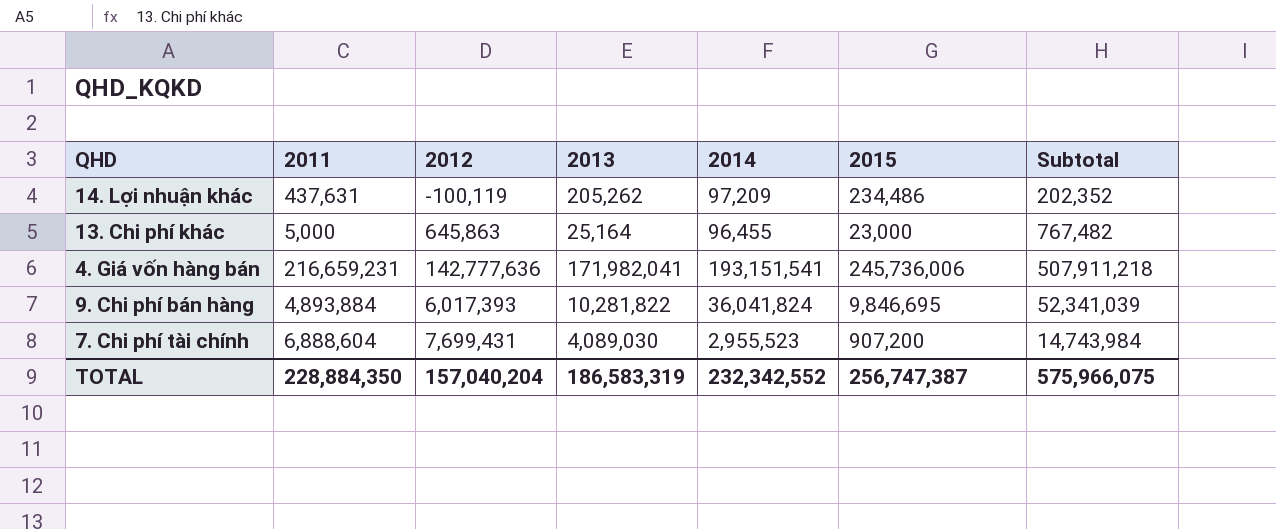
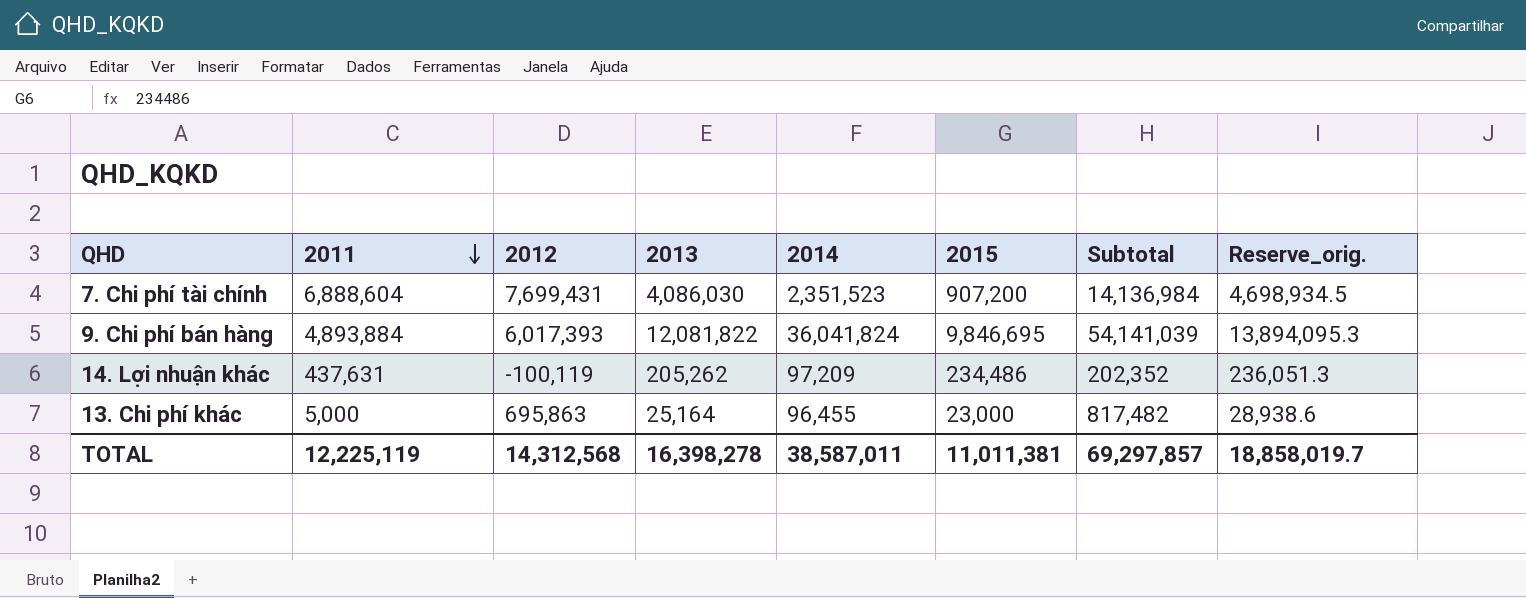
row order: none -> 2011 descending
column Reserve_orig. | formula: none -> [2013] * 1.15
row 4. Giá vốn hàng bán: 216,659,231 | 142,777,636 | 171,982,041 | 193,151,541 | 245,736,006 | 507,911,218 -> none
7. Chi phí tài chính | 2013: 4,089,030 -> 4,086,030
7. Chi phí tài chính | 2014: 2,955,523 -> 2,351,523
7. Chi phí tài chính | Subtotal: 14,743,984 -> 14,136,984
9. Chi phí bán hàng | 2013: 10,281,822 -> 12,081,822
9. Chi phí bán hàng | Subtotal: 52,341,039 -> 54,141,039
13. Chi phí khác | 2012: 645,863 -> 695,863
13. Chi phí khác | Subtotal: 767,482 -> 817,482
TOTAL | 2011: 228,884,350 -> 12,225,119
TOTAL | 2012: 157,040,204 -> 14,312,568
TOTAL | 2013: 186,583,319 -> 16,398,278
TOTAL | 2014: 232,342,552 -> 38,587,011
TOTAL | 2015: 256,747,387 -> 11,011,381
TOTAL | Subtotal: 575,966,075 -> 69,297,857

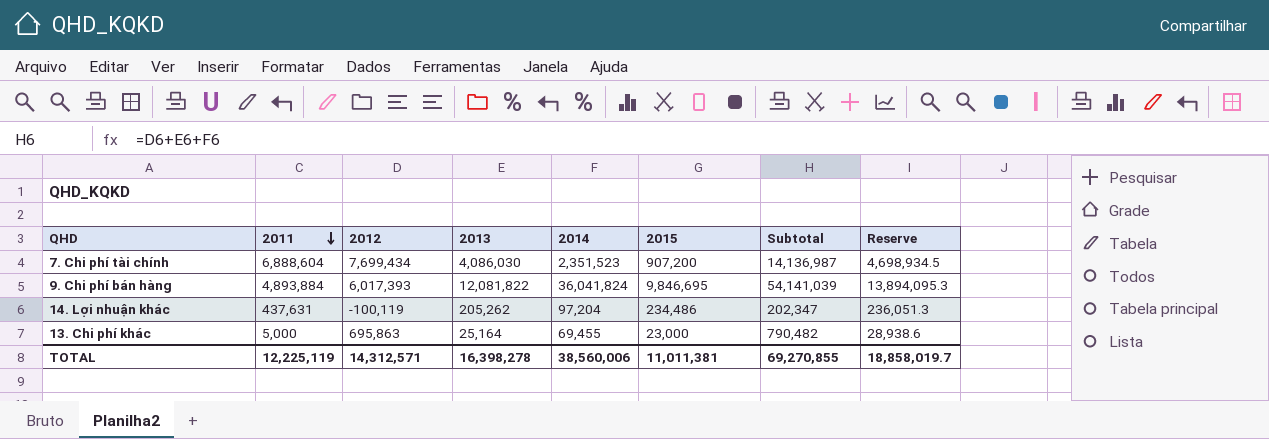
column name: Reserve_orig. -> Reserve
7. Chi phí tài chính | 2012: 7,699,431 -> 7,699,434
7. Chi phí tài chính | Subtotal: 14,136,984 -> 14,136,987
14. Lợi nhuận khác | 2014: 97,209 -> 97,204
14. Lợi nhuận khác | Subtotal: 202,352 -> 202,347
13. Chi phí khác | 2014: 96,455 -> 69,455
13. Chi phí khác | Subtotal: 817,482 -> 790,482
TOTAL | 2012: 14,312,568 -> 14,312,571
TOTAL | 2014: 38,587,011 -> 38,560,006
TOTAL | Subtotal: 69,297,857 -> 69,270,855

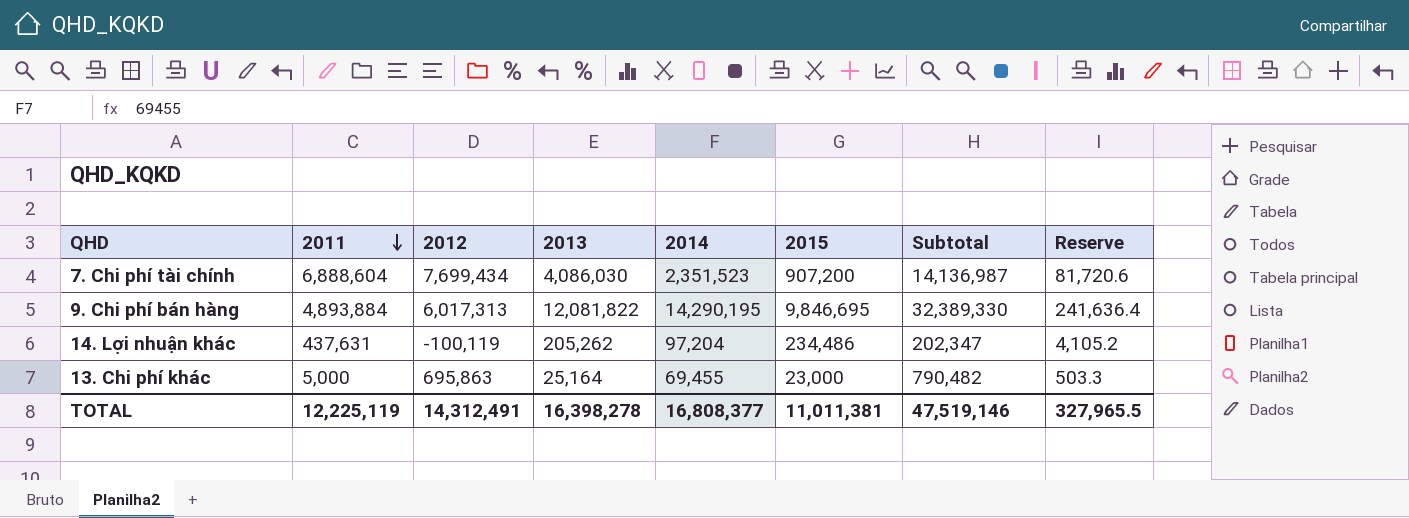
column Reserve | formula: [2013] * 1.15 -> [2013] * 0.02
9. Chi phí bán hàng | 2012: 6,017,393 -> 6,017,313
9. Chi phí bán hàng | 2014: 36,041,824 -> 14,290,195
9. Chi phí bán hàng | Subtotal: 54,141,039 -> 32,389,330
TOTAL | 2012: 14,312,571 -> 14,312,491
TOTAL | 2014: 38,560,006 -> 16,808,377
TOTAL | Subtotal: 69,270,855 -> 47,519,146
TOTAL | Reserve: 18,858,019.7 -> 327,965.5

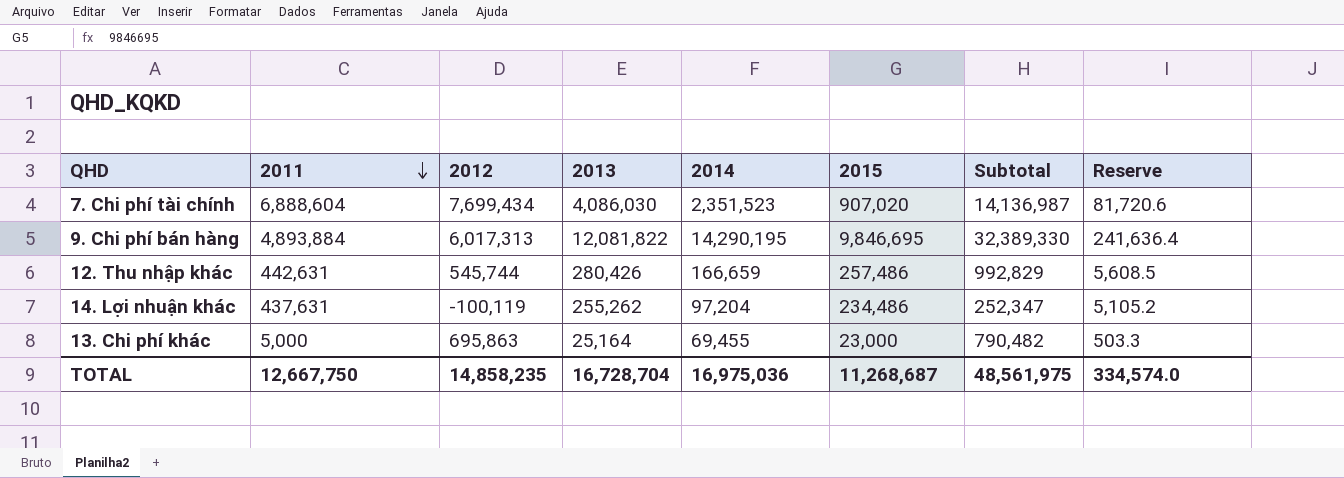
7. Chi phí tài chính | 2015: 907,200 -> 907,020
row 12. Thu nhập khác: none -> 442,631 | 545,744 | 280,426 | 166,659 | 257,486 | 992,829 | 5,608.5
14. Lợi nhuận khác | 2013: 205,262 -> 255,262
14. Lợi nhuận khác | Subtotal: 202,347 -> 252,347
14. Lợi nhuận khác | Reserve: 4,105.2 -> 5,105.2
TOTAL | 2011: 12,225,119 -> 12,667,750
TOTAL | 2012: 14,312,491 -> 14,858,235
TOTAL | 2013: 16,398,278 -> 16,728,704
TOTAL | 2014: 16,808,377 -> 16,975,036
TOTAL | 2015: 11,011,381 -> 11,268,687
TOTAL | Subtotal: 47,519,146 -> 48,561,975
TOTAL | Reserve: 327,965.5 -> 334,574.0

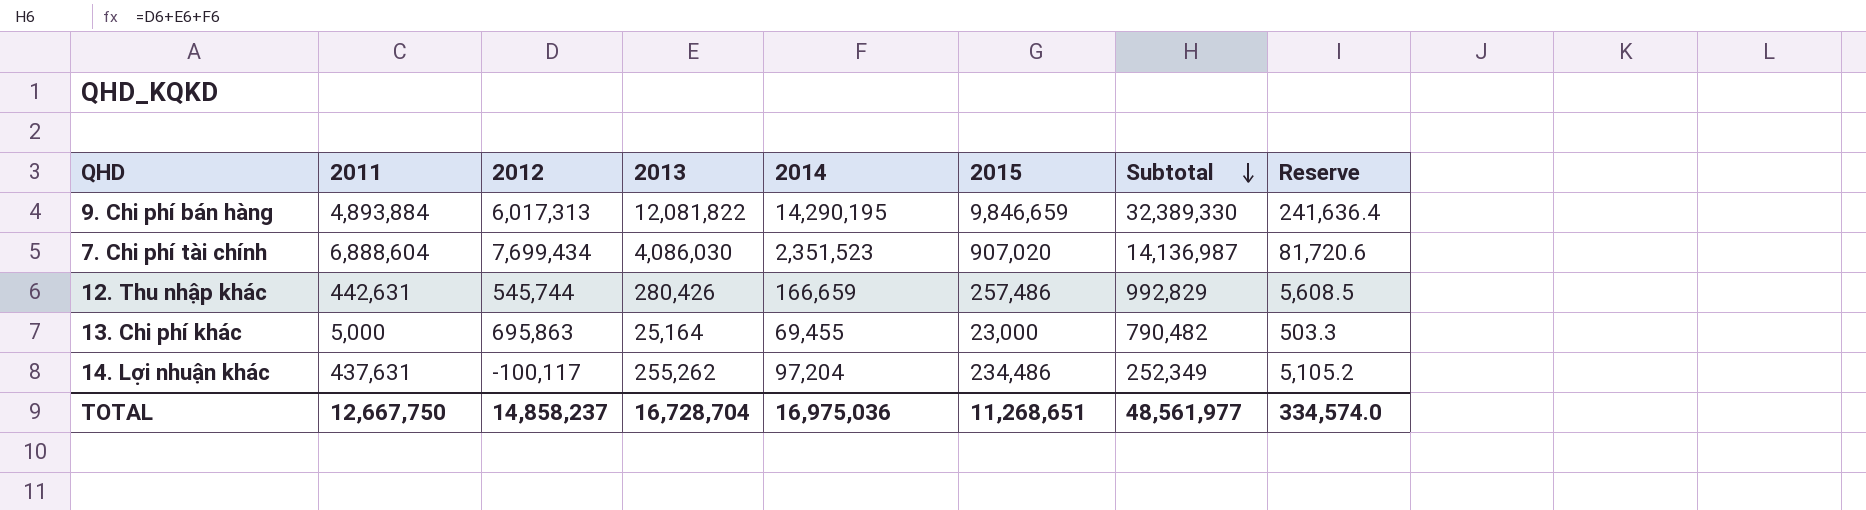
row order: 2011 descending -> Subtotal descending
9. Chi phí bán hàng | 2015: 9,846,695 -> 9,846,659
14. Lợi nhuận khác | 2012: -100,119 -> -100,117
14. Lợi nhuận khác | Subtotal: 252,347 -> 252,349
TOTAL | 2012: 14,858,235 -> 14,858,237
TOTAL | 2015: 11,268,687 -> 11,268,651
TOTAL | Subtotal: 48,561,975 -> 48,561,977

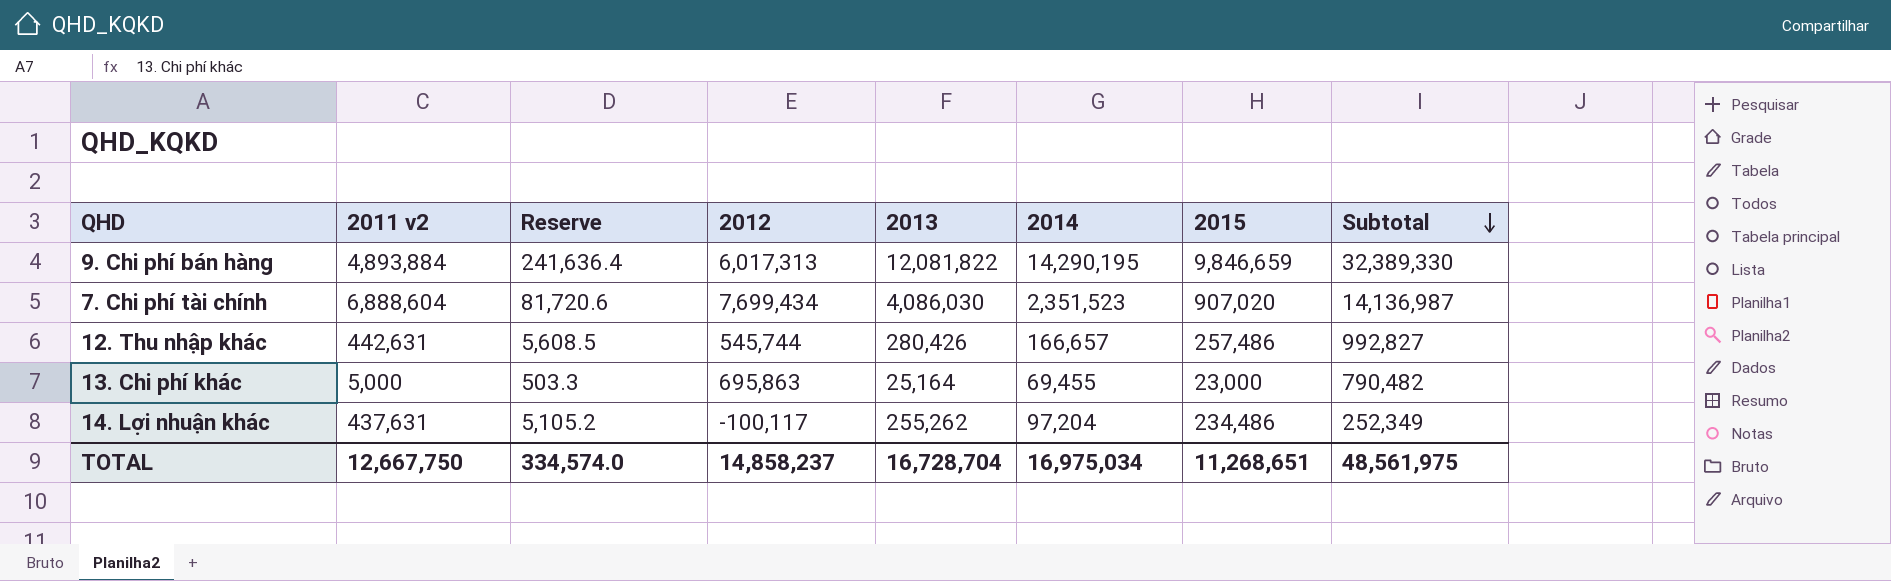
column name: 2011 -> 2011 v2
column Reserve | position: 8 -> 3
12. Thu nhập khác | 2014: 166,659 -> 166,657
12. Thu nhập khác | Subtotal: 992,829 -> 992,827
TOTAL | 2014: 16,975,036 -> 16,975,034
TOTAL | Subtotal: 48,561,977 -> 48,561,975

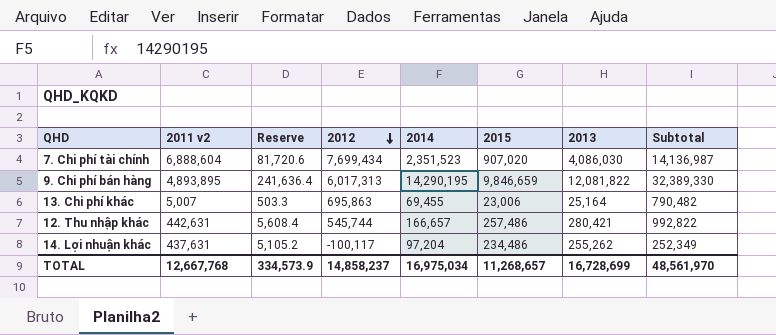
row order: Subtotal descending -> 2012 descending
column 2013 | position: 5 -> 7
9. Chi phí bán hàng | 2011 v2: 4,893,884 -> 4,893,895
13. Chi phí khác | 2011 v2: 5,000 -> 5,007
13. Chi phí khác | 2015: 23,000 -> 23,006
12. Thu nhập khác | Reserve: 5,608.5 -> 5,608.4
12. Thu nhập khác | 2013: 280,426 -> 280,421
12. Thu nhập khác | Subtotal: 992,827 -> 992,822
TOTAL | 2011 v2: 12,667,750 -> 12,667,768
TOTAL | Reserve: 334,574.0 -> 334,573.9
TOTAL | 2015: 11,268,651 -> 11,268,657
TOTAL | 2013: 16,728,704 -> 16,728,699
TOTAL | Subtotal: 48,561,975 -> 48,561,970

